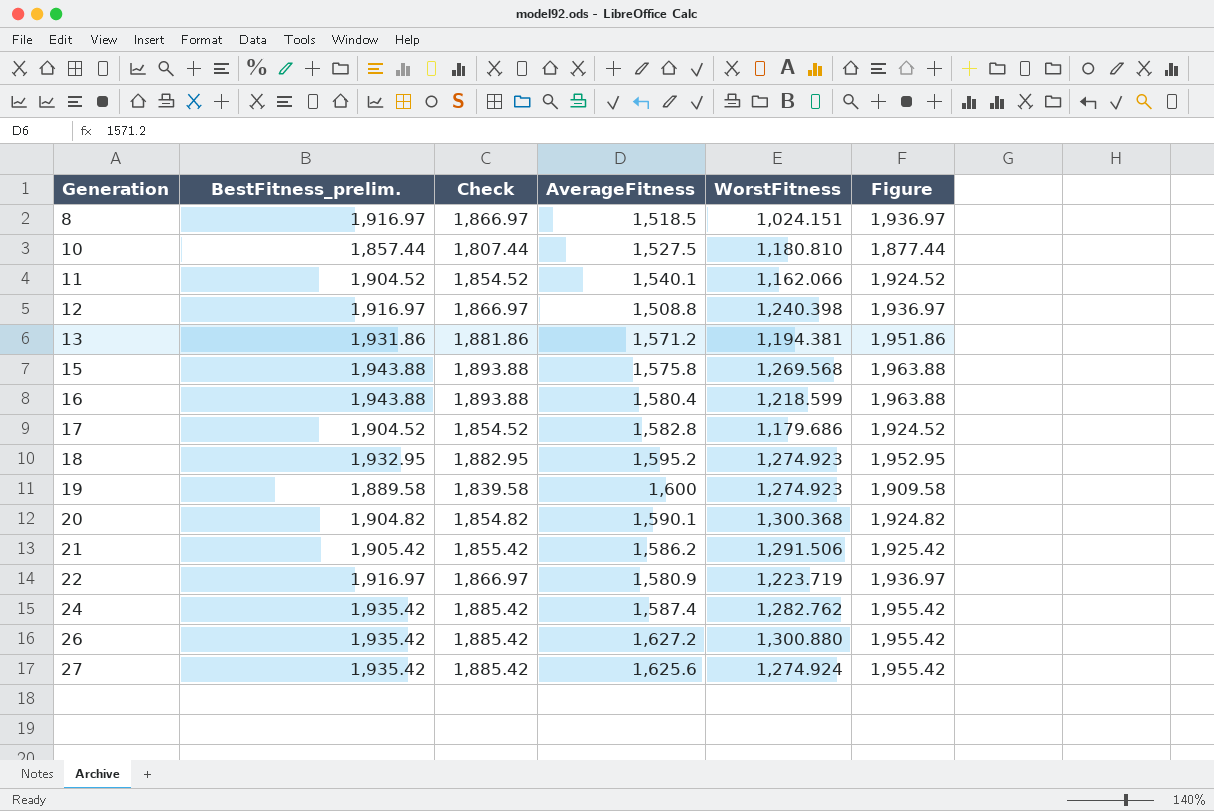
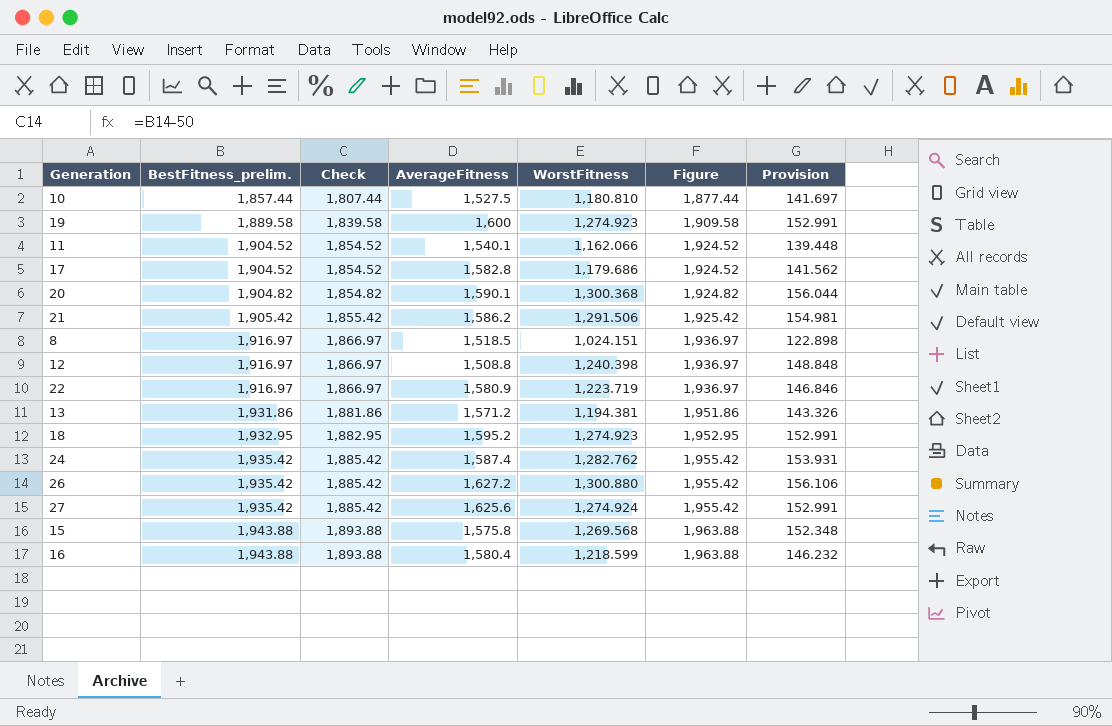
row order: Generation ascending -> BestFitness_prelim. ascending
column Provision | formula: none -> [WorstFitness] * 0.12

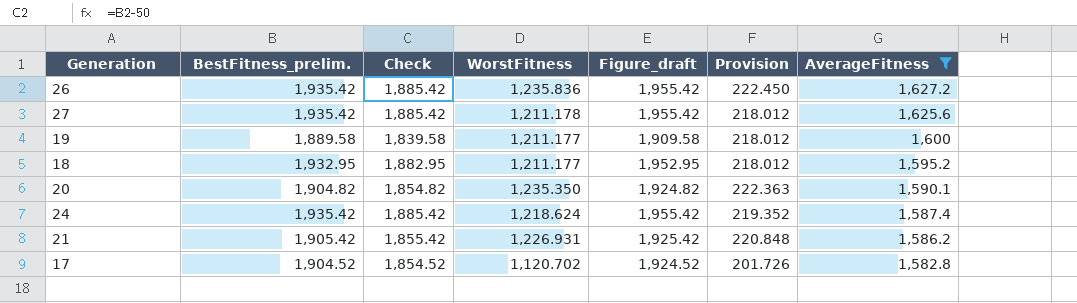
filter: none -> AverageFitness >= 1,582.8
row order: BestFitness_prelim. ascending -> AverageFitness descending
column name: Figure -> Figure_draft
column Provision | formula: [WorstFitness] * 0.12 -> [WorstFitness] * 0.18
column AverageFitness | position: 4 -> 7
26 | WorstFitness: 1,300.880 -> 1,235.836
27 | WorstFitness: 1,274.924 -> 1,211.178
19 | WorstFitness: 1,274.923 -> 1,211.177
18 | WorstFitness: 1,274.923 -> 1,211.177
20 | WorstFitness: 1,300.368 -> 1,235.350
24 | WorstFitness: 1,282.762 -> 1,218.624
21 | WorstFitness: 1,291.506 -> 1,226.931
17 | WorstFitness: 1,179.686 -> 1,120.702

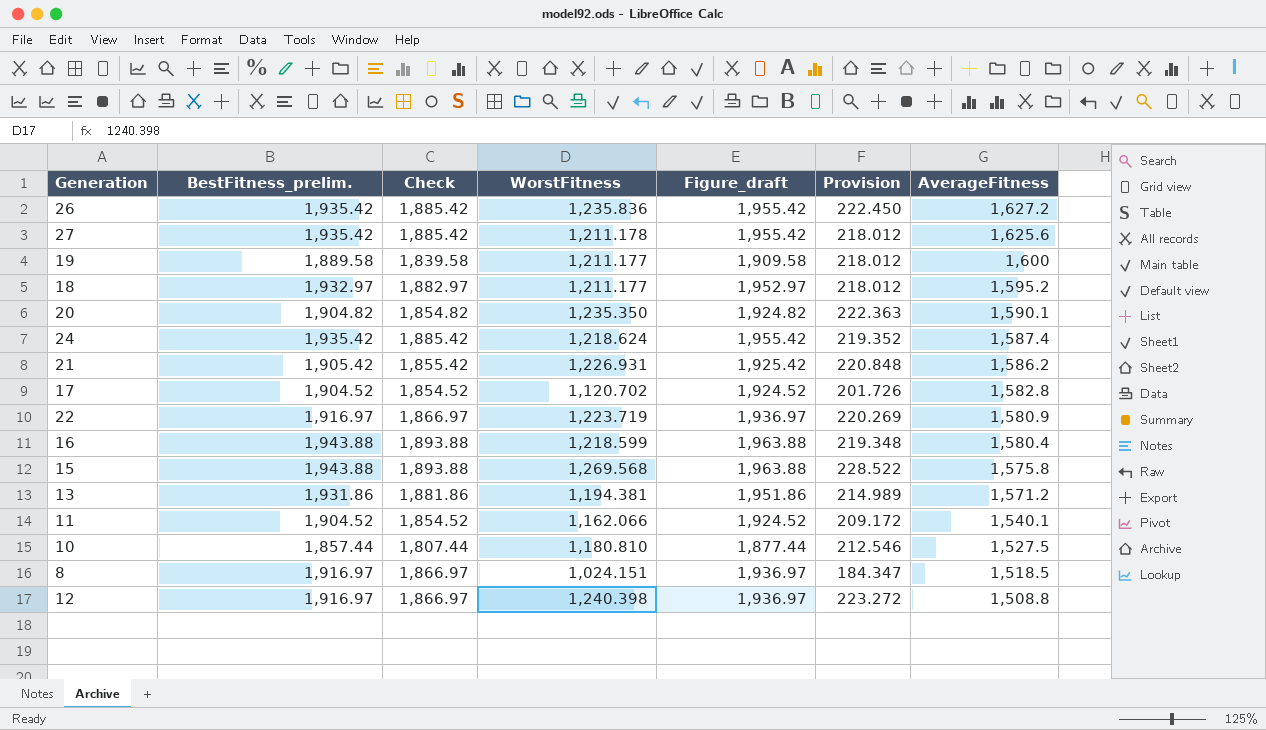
filter: AverageFitness >= 1,582.8 -> none
18 | BestFitness_prelim.: 1,932.95 -> 1,932.97
18 | Check: 1,882.95 -> 1,882.97
18 | Figure_draft: 1,952.95 -> 1,952.97

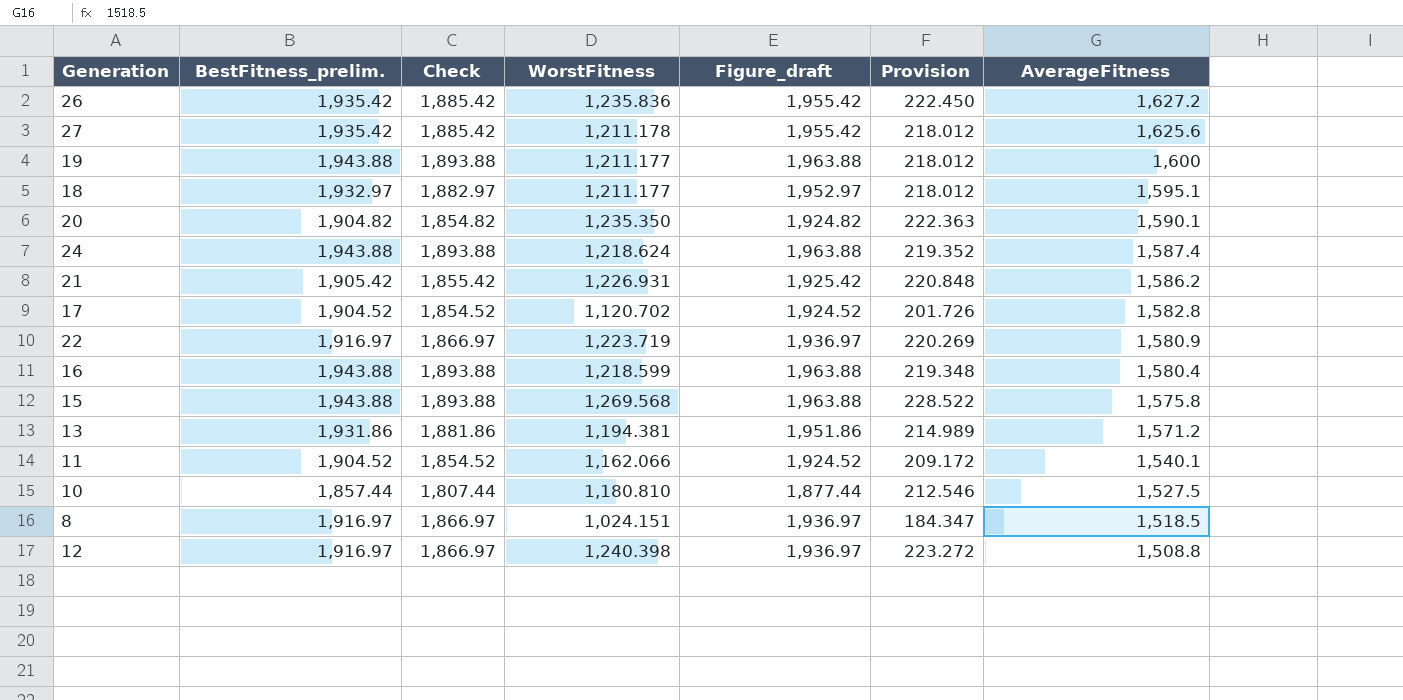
19 | BestFitness_prelim.: 1,889.58 -> 1,943.88
19 | Check: 1,839.58 -> 1,893.88
19 | Figure_draft: 1,909.58 -> 1,963.88
18 | AverageFitness: 1,595.2 -> 1,595.1
24 | BestFitness_prelim.: 1,935.42 -> 1,943.88
24 | Check: 1,885.42 -> 1,893.88
24 | Figure_draft: 1,955.42 -> 1,963.88

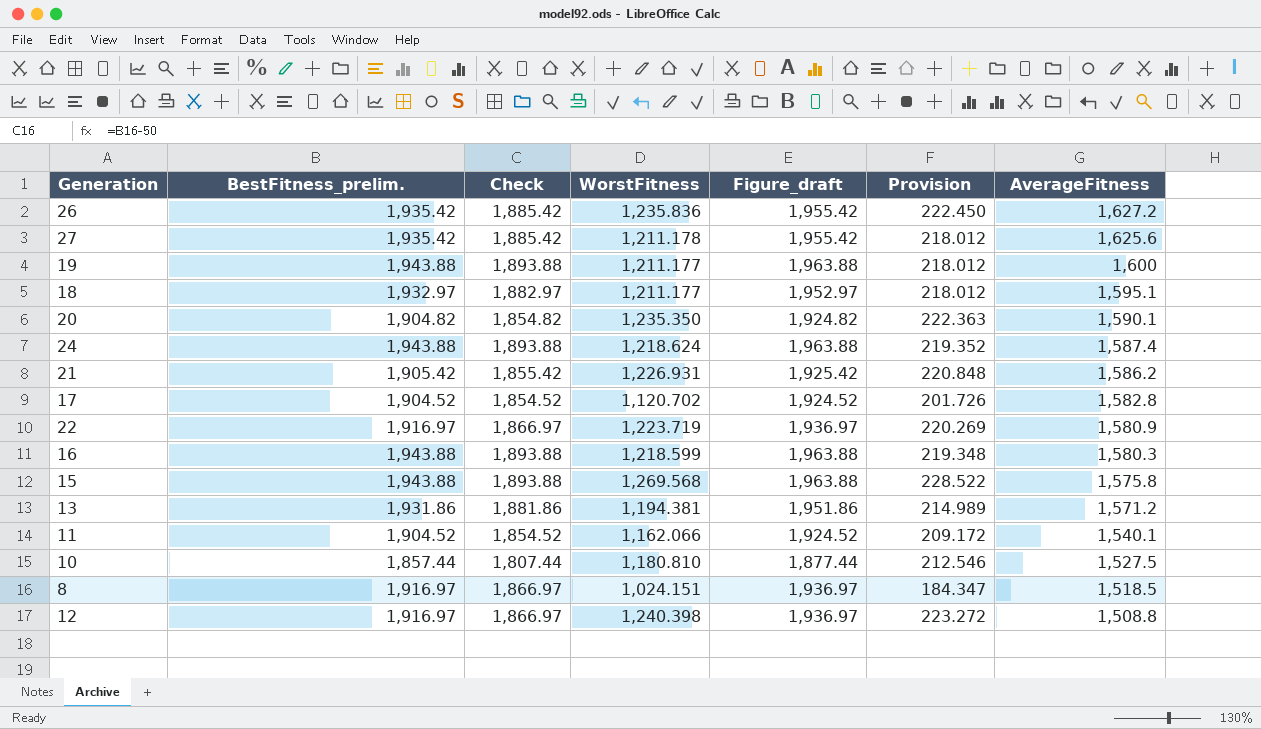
16 | AverageFitness: 1,580.4 -> 1,580.3

